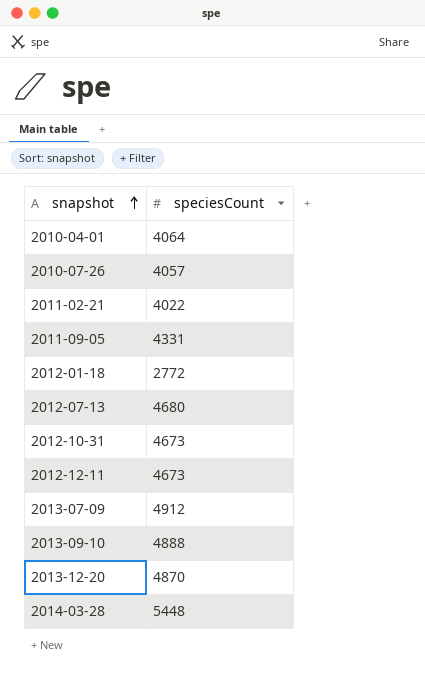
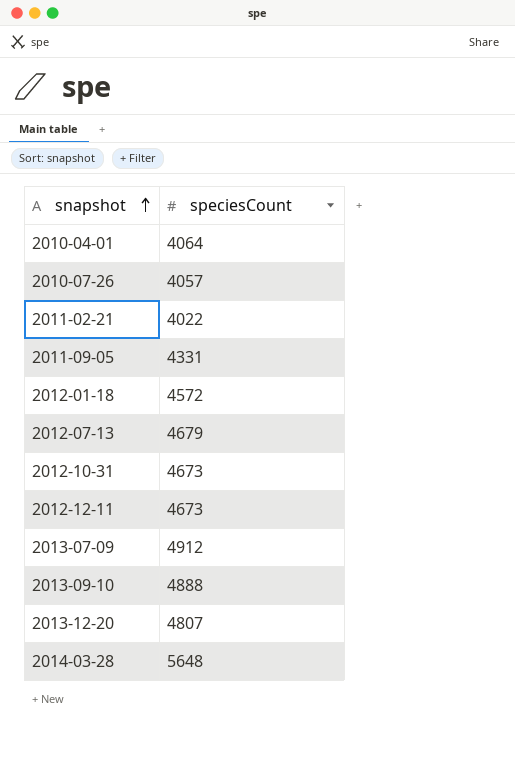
2012-01-18 | speciesCount: 2772 -> 4572
2012-07-13 | speciesCount: 4680 -> 4679
2013-12-20 | speciesCount: 4870 -> 4807
2014-03-28 | speciesCount: 5448 -> 5648

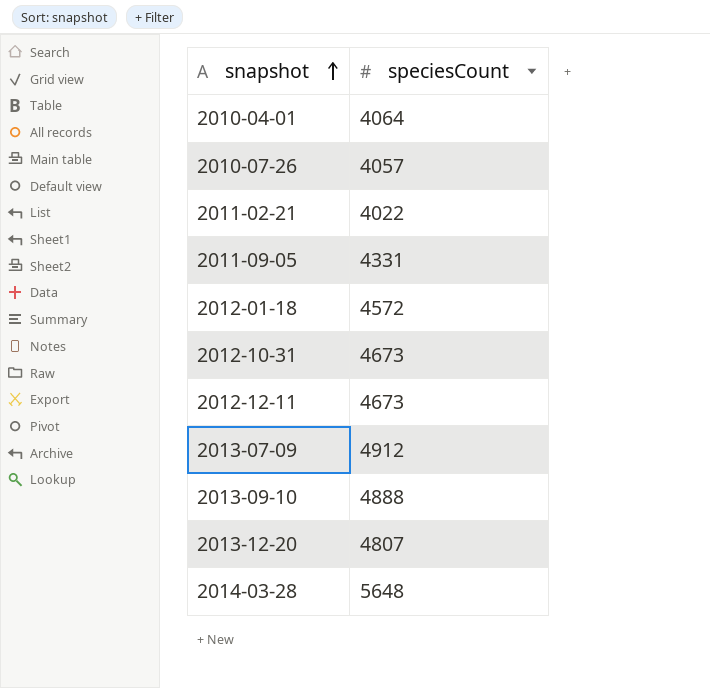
row 2012-07-13: 4679 -> none

